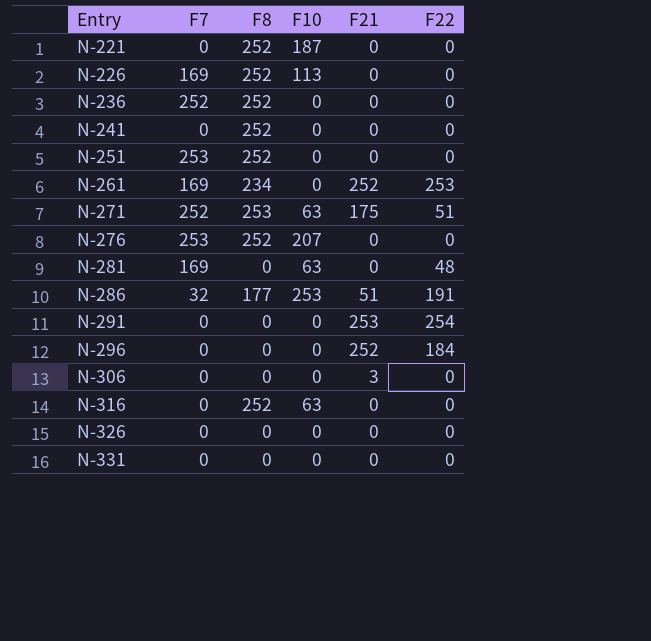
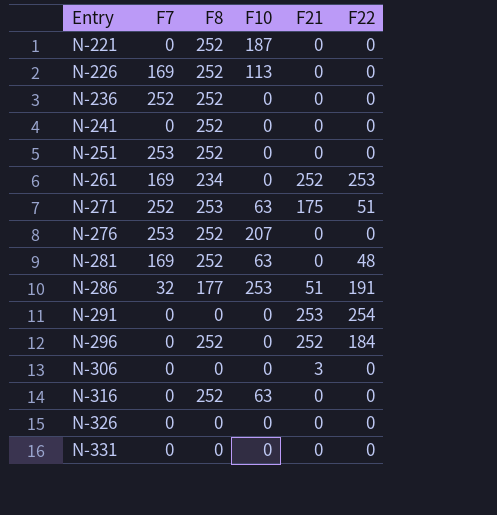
N-281 | F8: 0 -> 252
N-296 | F8: 0 -> 252

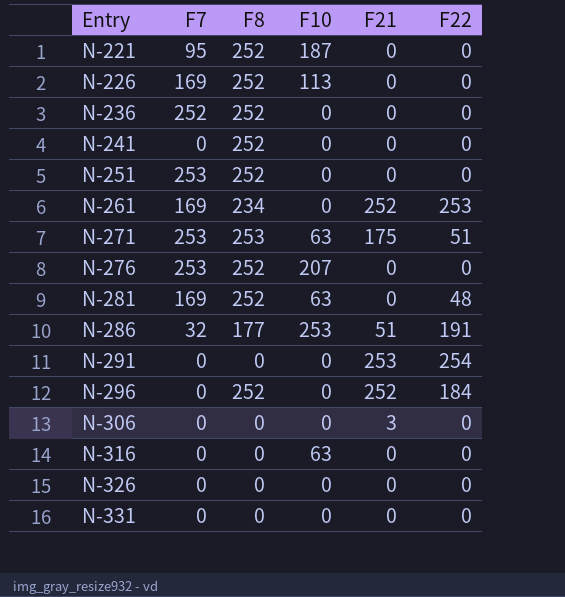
N-221 | F7: 0 -> 95
N-271 | F7: 252 -> 253
N-316 | F8: 252 -> 0

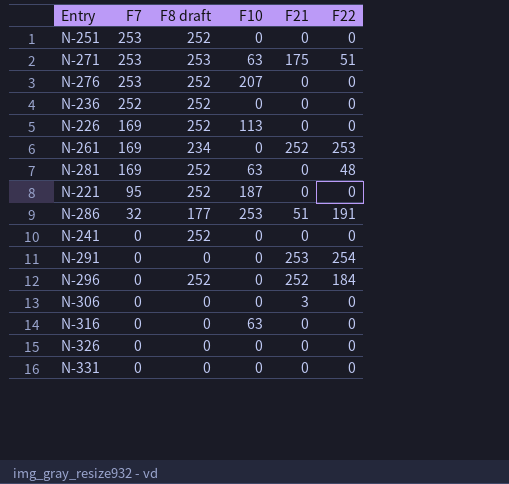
row order: Entry ascending -> F7 descending
column name: F8 -> F8 draft

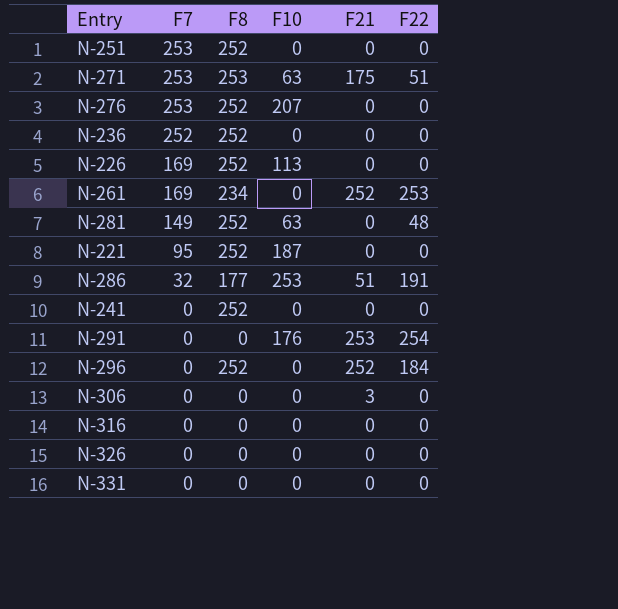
column name: F8 draft -> F8
N-281 | F7: 169 -> 149
N-291 | F10: 0 -> 176
N-316 | F10: 63 -> 0

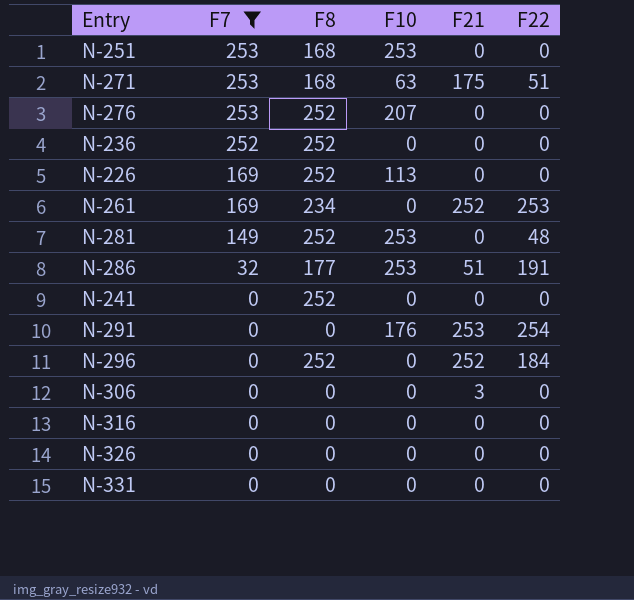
filter: none -> F7 != 95
N-251 | F8: 252 -> 168
N-251 | F10: 0 -> 253
N-271 | F8: 253 -> 168
N-281 | F10: 63 -> 253

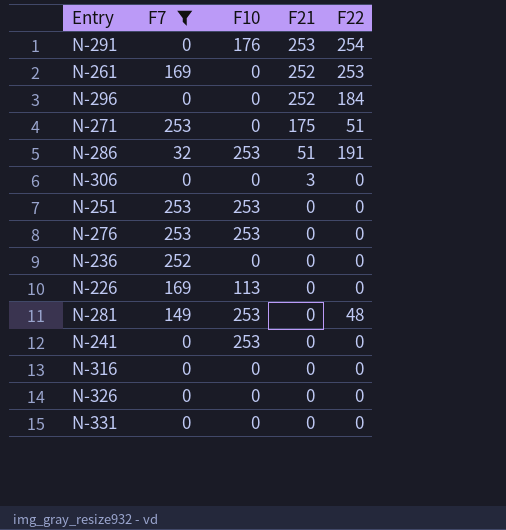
row order: F7 descending -> F21 descending
column F8 | position: 3 -> none
N-271 | F10: 63 -> 0
N-276 | F10: 207 -> 253
N-241 | F10: 0 -> 253

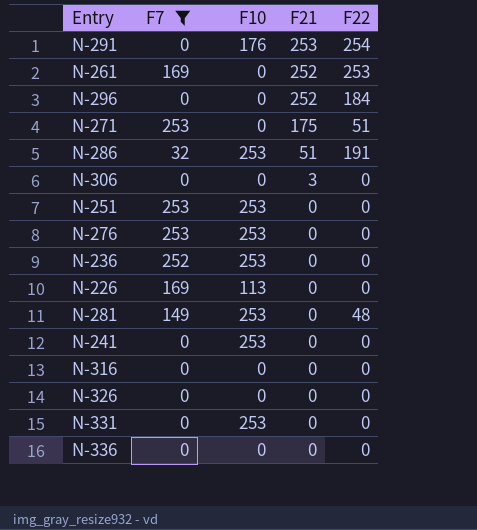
N-236 | F10: 0 -> 253
N-331 | F10: 0 -> 253
row N-336: none -> 0 | 0 | 0 | 0

